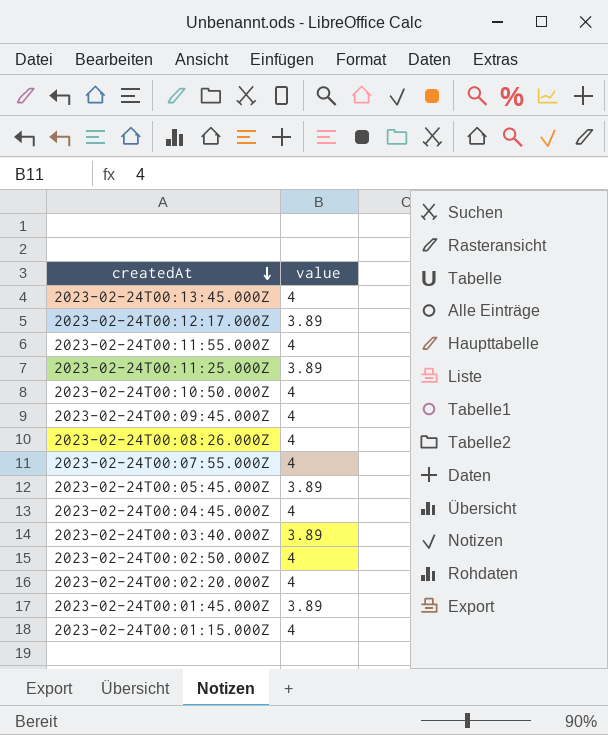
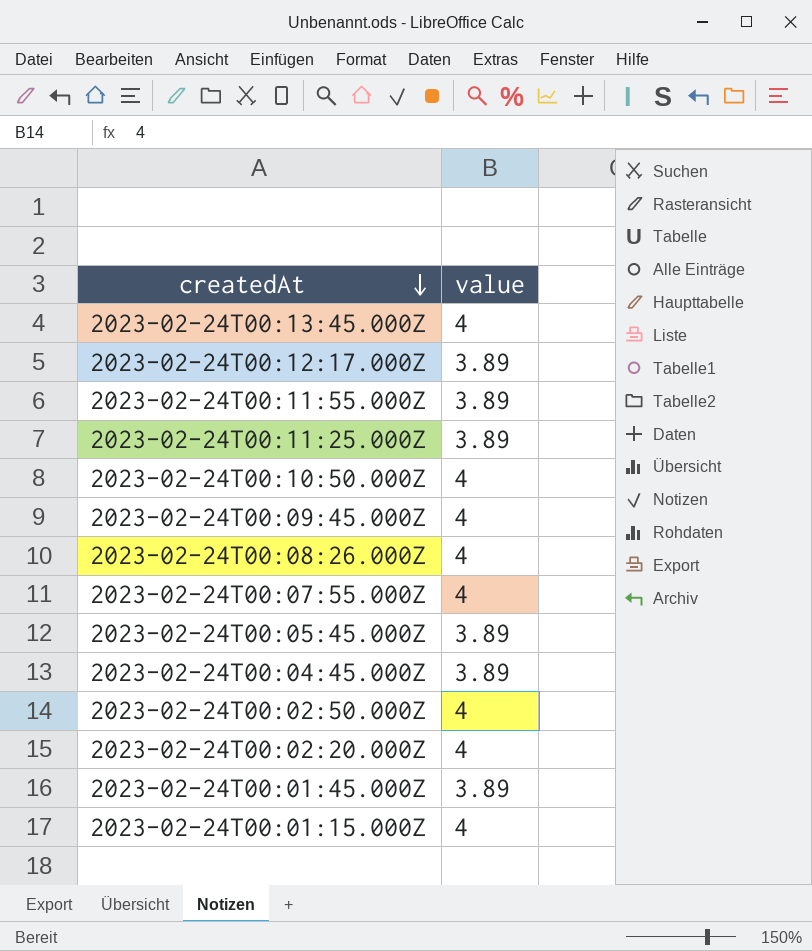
row 2023-02-24T00:03:40.000Z: 3.89 -> none
2023-02-24T00:11:55.000Z | value: 4 -> 3.89
2023-02-24T00:04:45.000Z | value: 4 -> 3.89

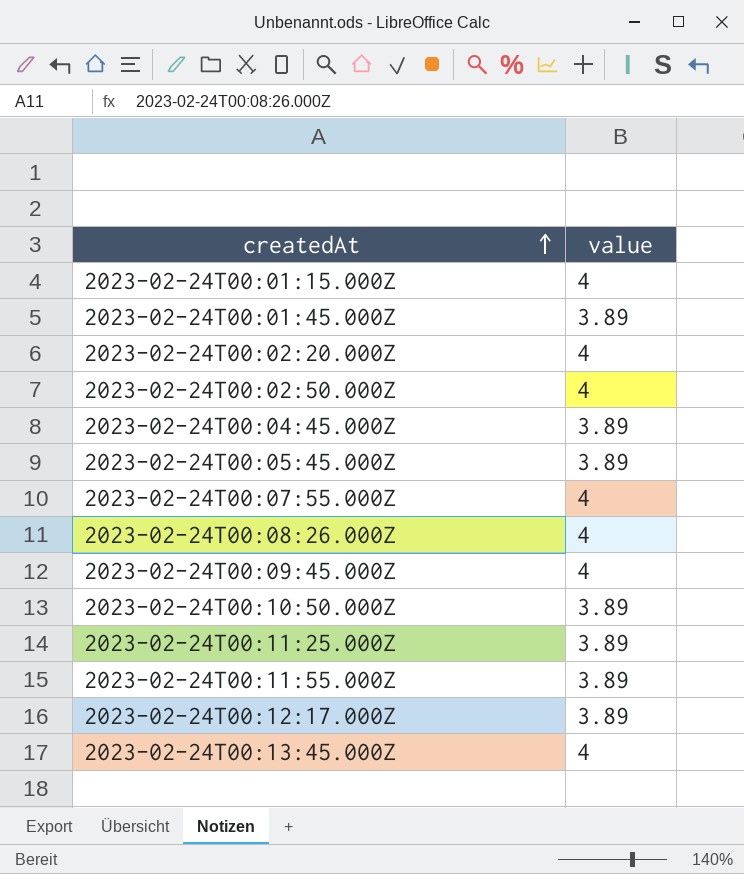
row order: createdAt descending -> createdAt ascending
2023-02-24T00:10:50.000Z | value: 4 -> 3.89

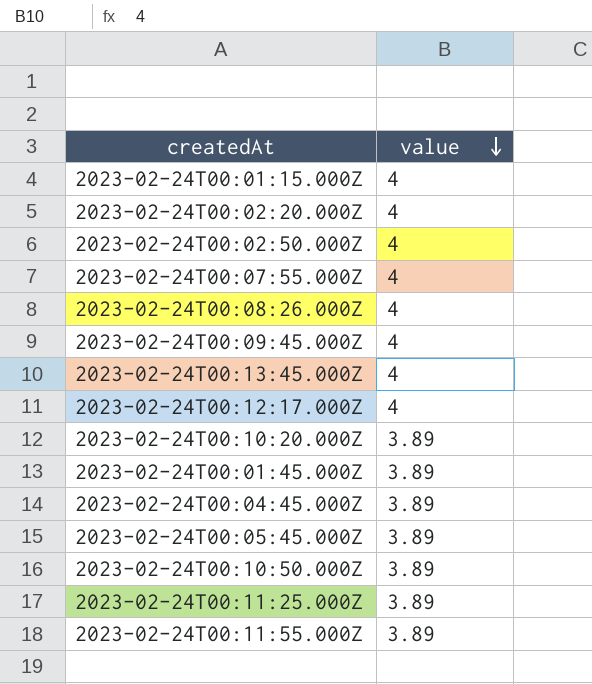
row order: createdAt ascending -> value descending
2023-02-24T00:12:17.000Z | value: 3.89 -> 4
row 2023-02-24T00:10:20.000Z: none -> 3.89

